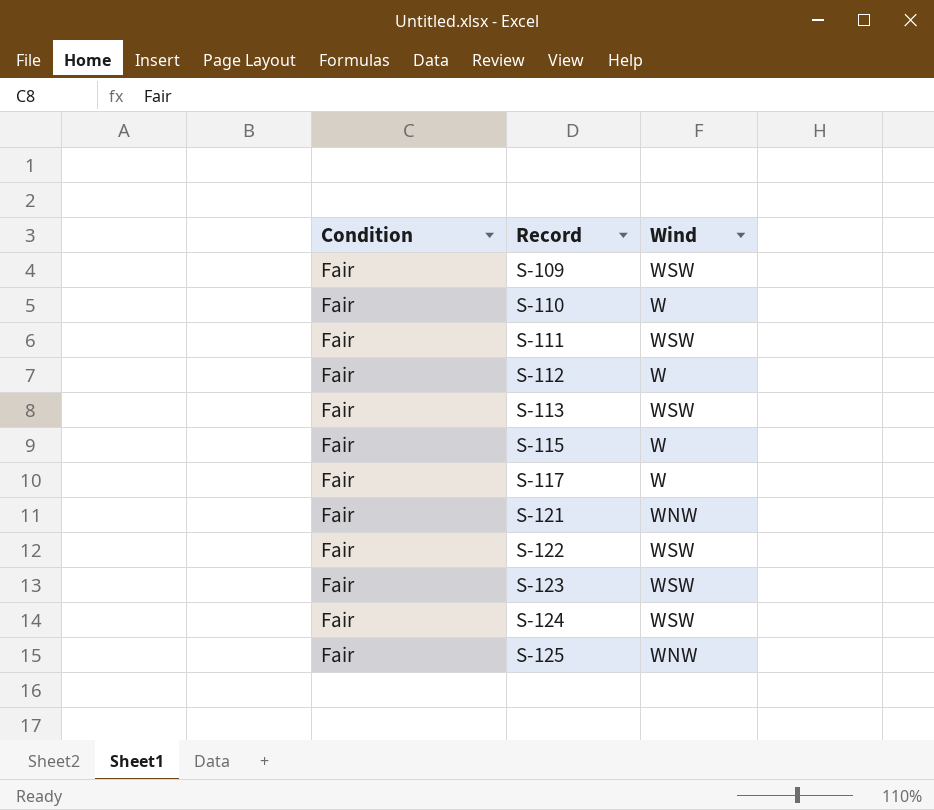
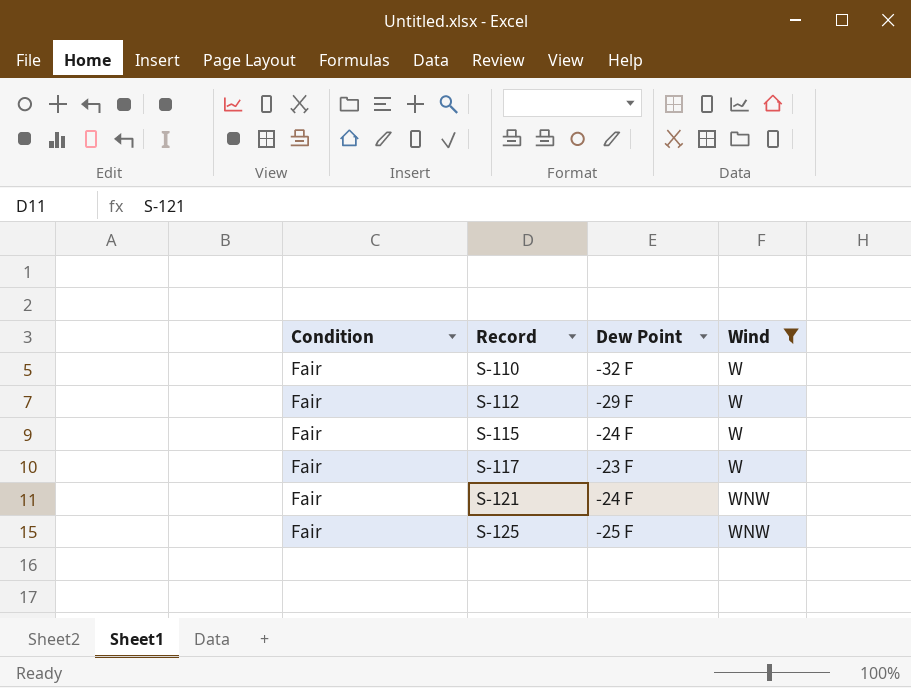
filter: none -> Wind != WSW
column Dew Point | position: none -> 3

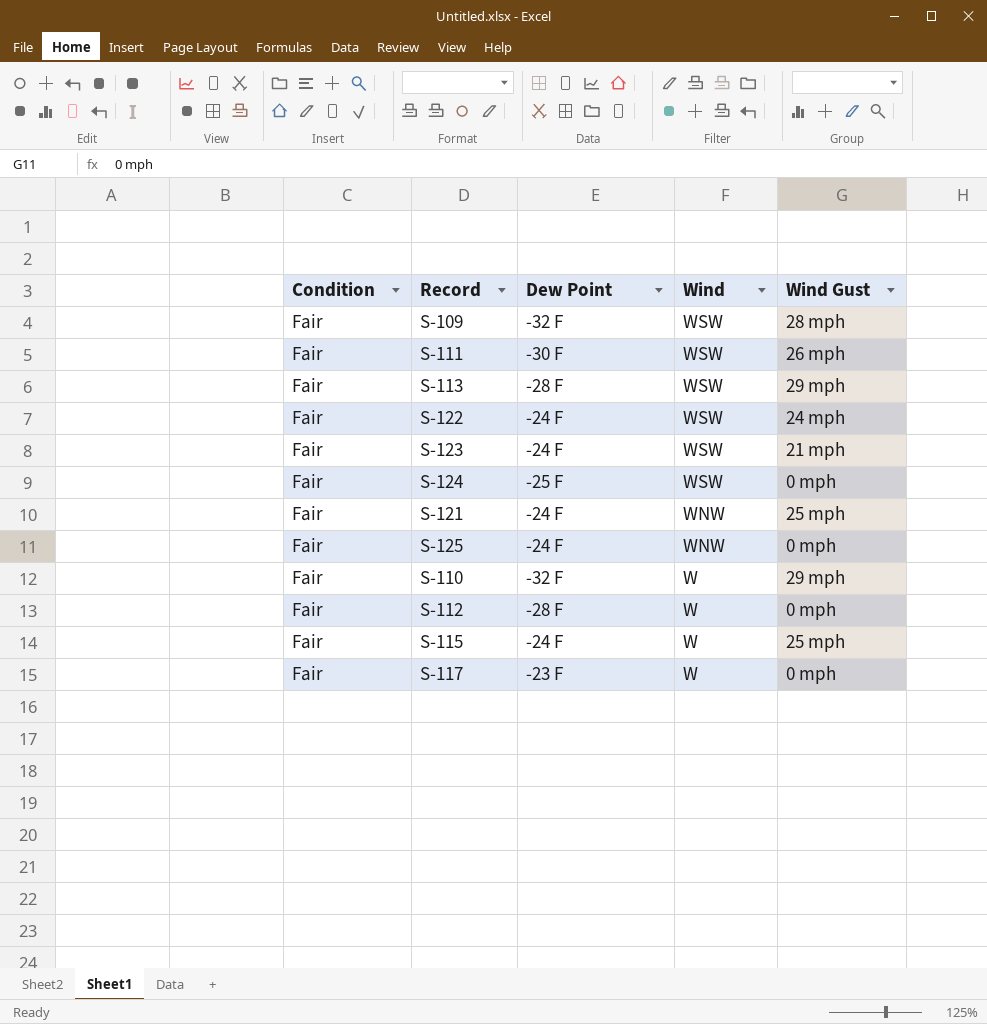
filter: Wind != WSW -> none
row order: Record ascending -> Wind descending
column Wind Gust | position: none -> 5
S-125 | Dew Point: -25 F -> -24 F
S-112 | Dew Point: -29 F -> -28 F

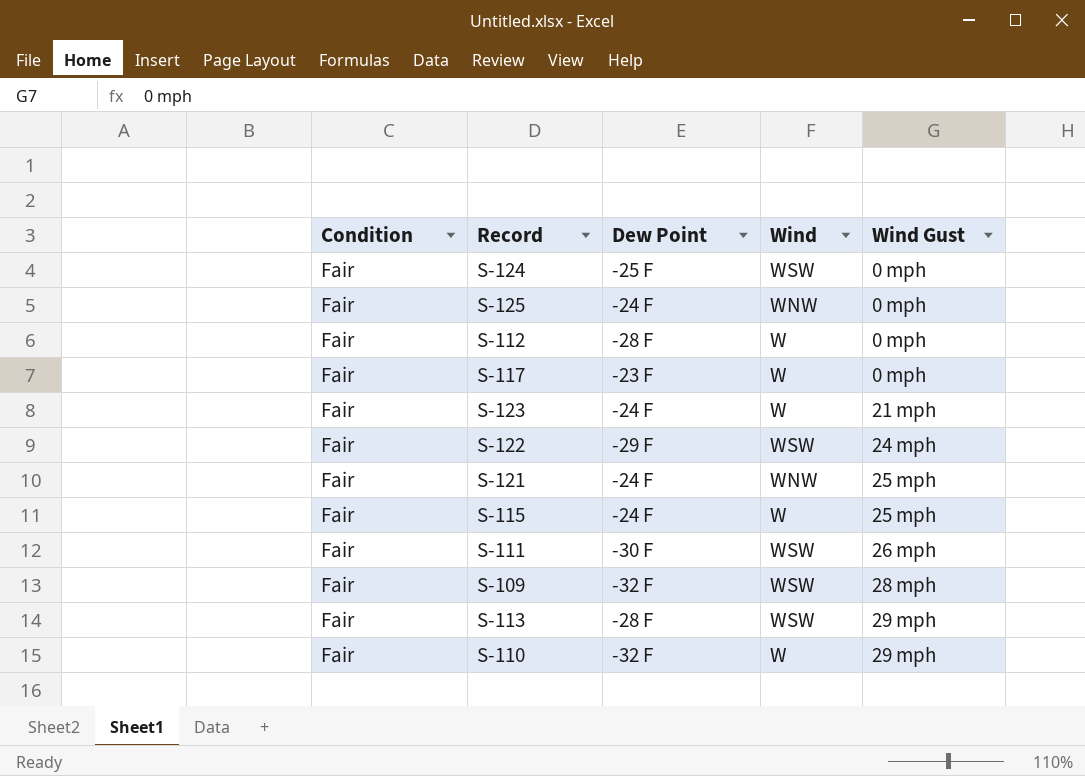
row order: Wind descending -> Wind Gust ascending
S-123 | Wind: WSW -> W
S-122 | Dew Point: -24 F -> -29 F

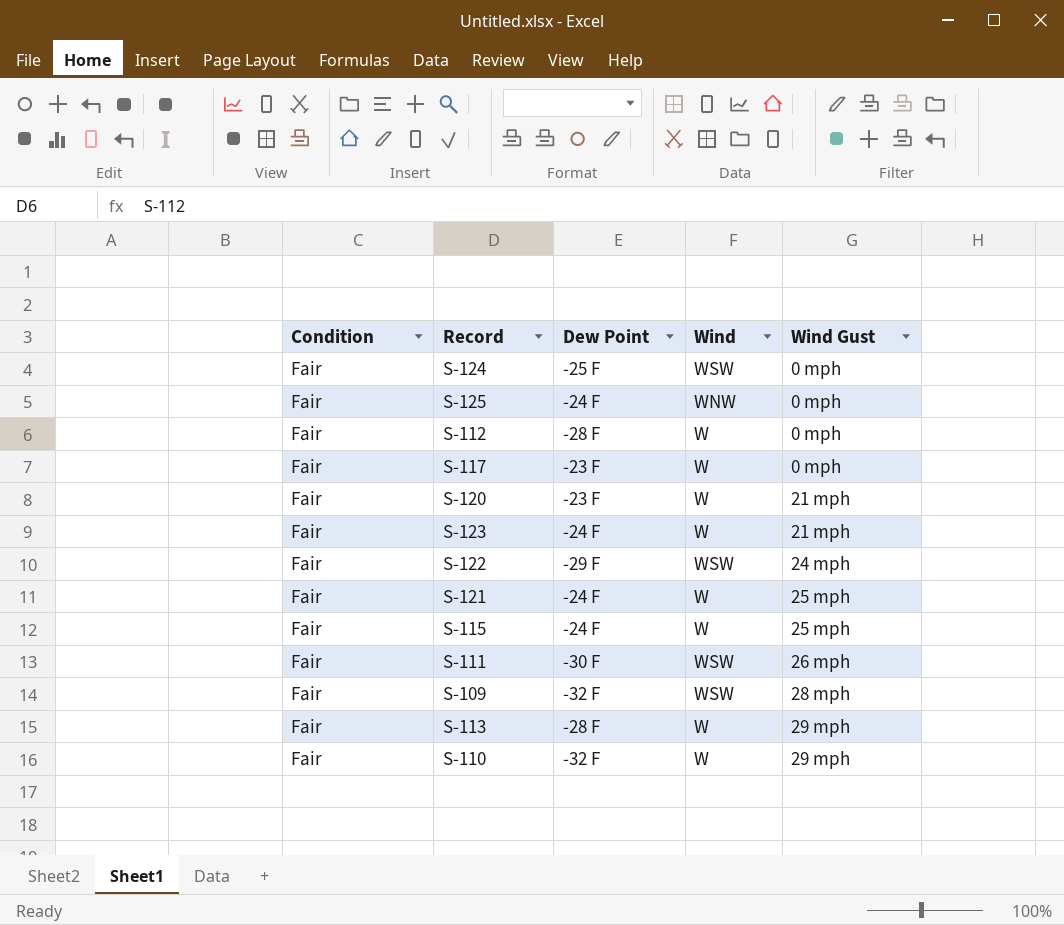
row S-120: none -> Fair | -23 F | W | 21 mph
S-121 | Wind: WNW -> W
S-113 | Wind: WSW -> W

